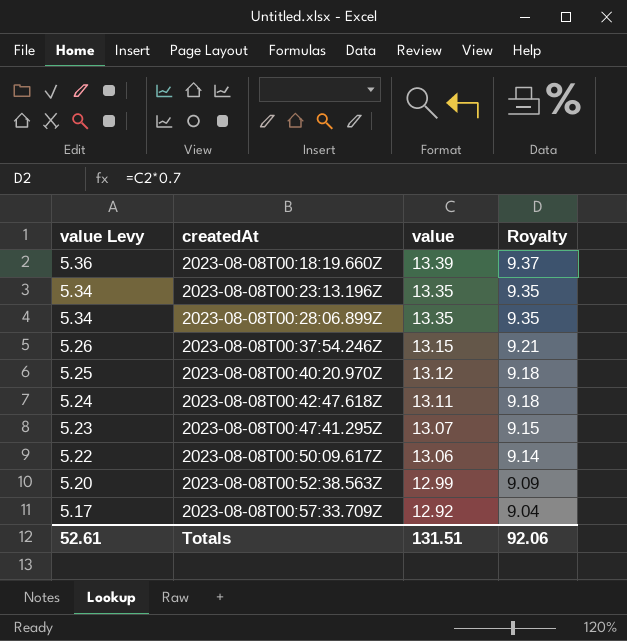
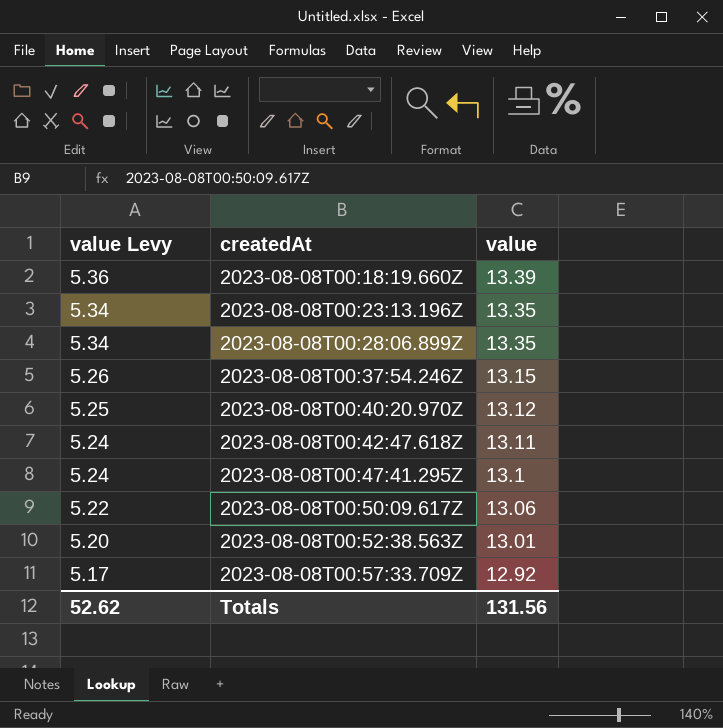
column Royalty | formula: [value] * 0.7 -> none
2023-08-08T00:47:41.295Z | value Levy: 5.23 -> 5.24
2023-08-08T00:47:41.295Z | value: 13.07 -> 13.1
2023-08-08T00:52:38.563Z | value: 12.99 -> 13.01
Totals | value Levy: 52.61 -> 52.62
Totals | value: 131.51 -> 131.56

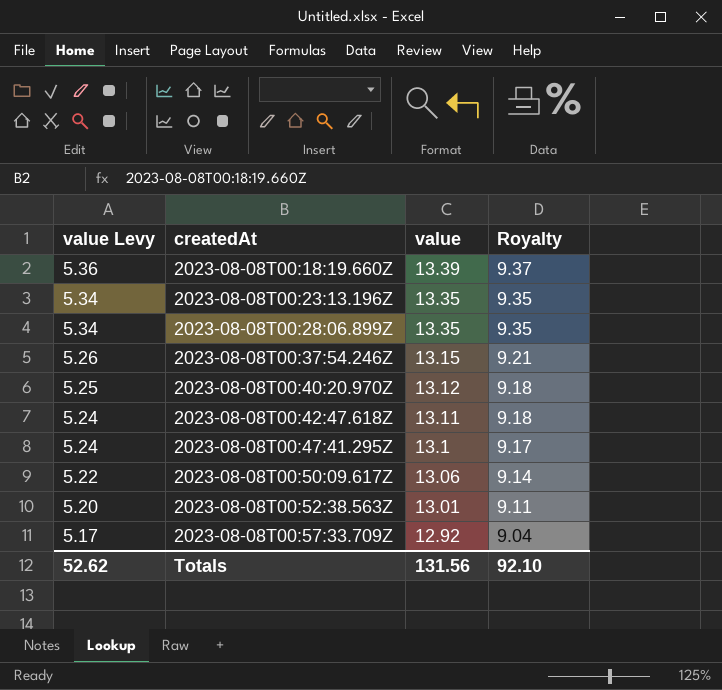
column Royalty | formula: none -> [value] * 0.7

